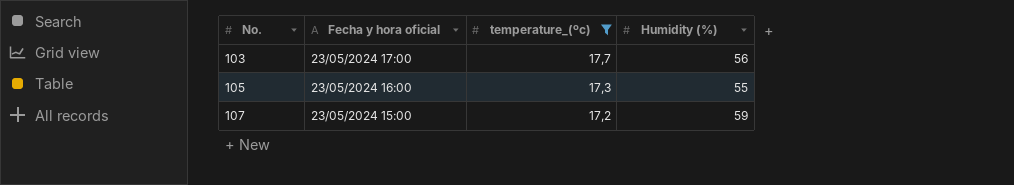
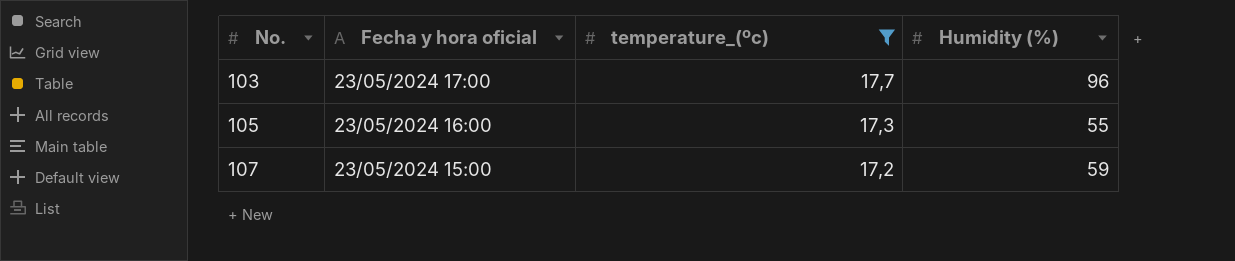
103 | Humidity (%): 56 -> 96

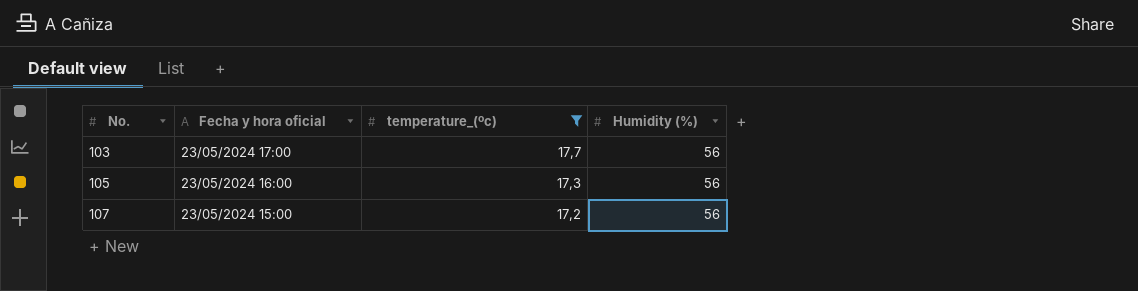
103 | Humidity (%): 96 -> 56
105 | Humidity (%): 55 -> 56
107 | Humidity (%): 59 -> 56

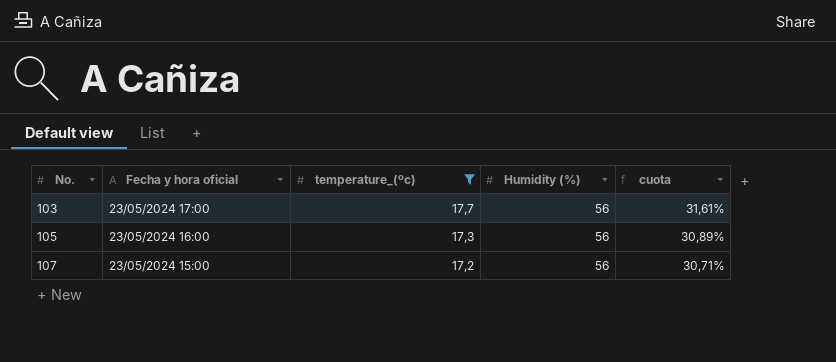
column cuota | formula: none -> [temperature_(ºc)] / [Humidity (%)]

